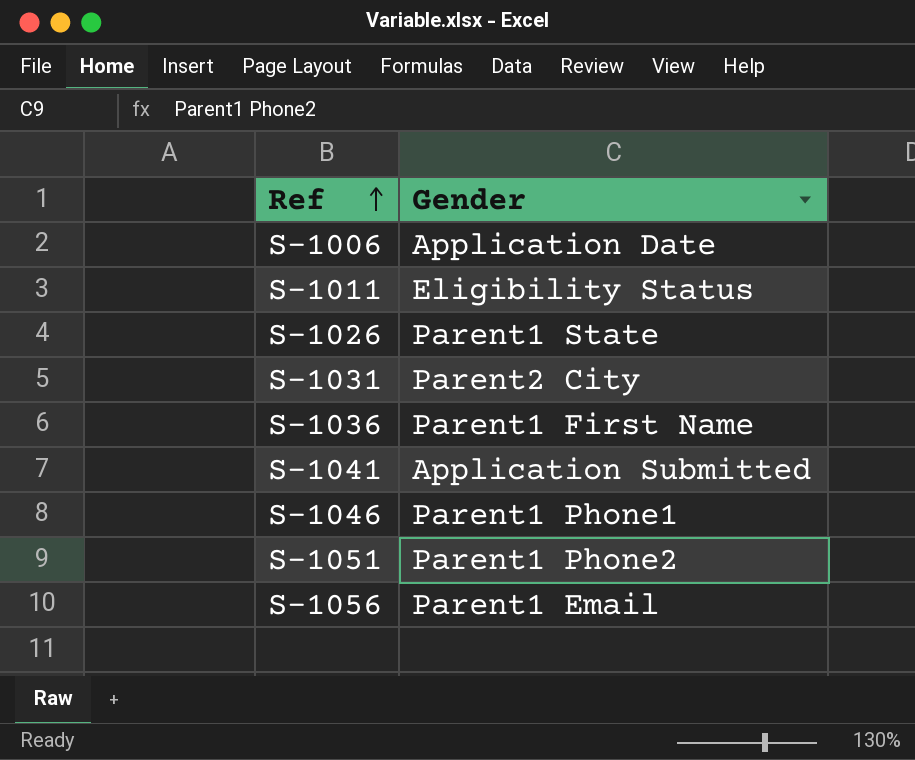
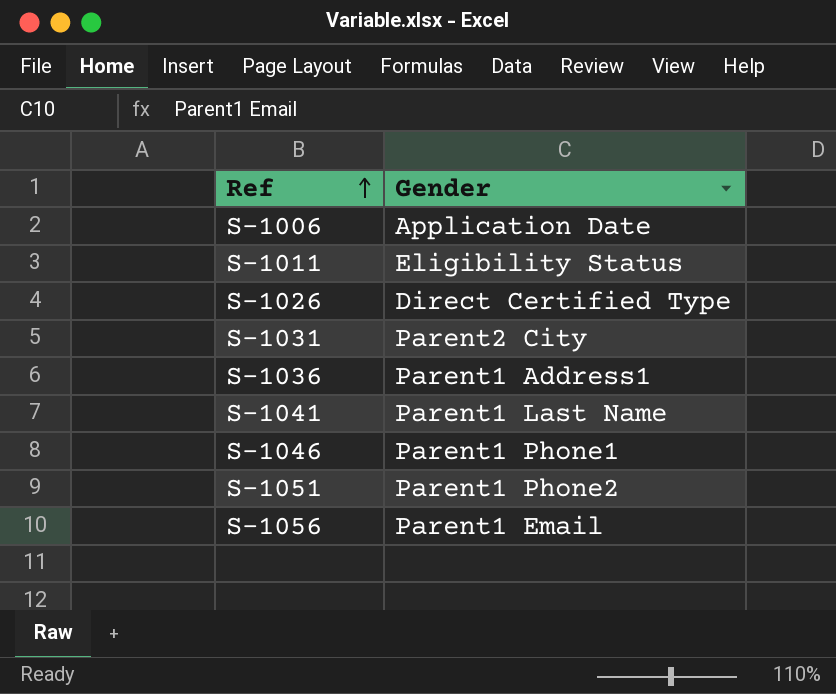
S-1026 | Gender: Parent1 State -> Direct Certified Type
S-1036 | Gender: Parent1 First Name -> Parent1 Address1
S-1041 | Gender: Application Submitted -> Parent1 Last Name

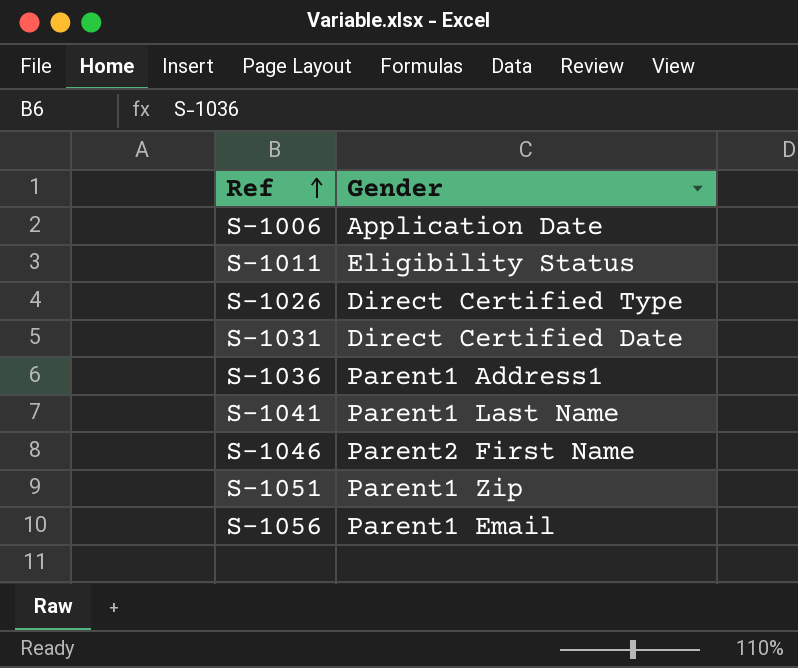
S-1031 | Gender: Parent2 City -> Direct Certified Date
S-1046 | Gender: Parent1 Phone1 -> Parent2 First Name
S-1051 | Gender: Parent1 Phone2 -> Parent1 Zip

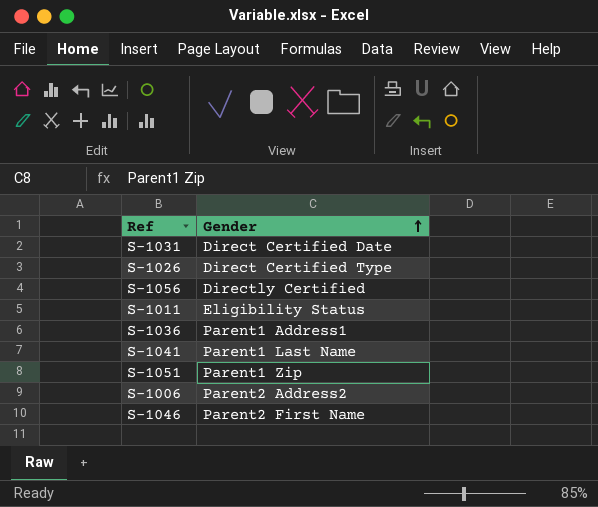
row order: Ref ascending -> Gender ascending
S-1056 | Gender: Parent1 Email -> Directly Certified
S-1006 | Gender: Application Date -> Parent2 Address2

